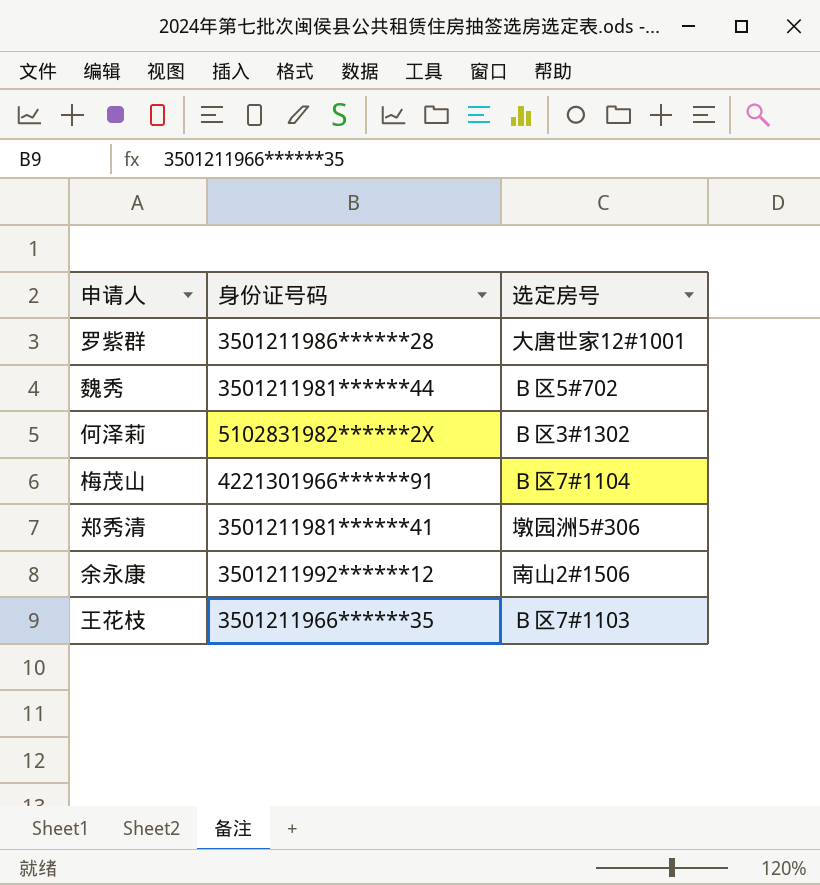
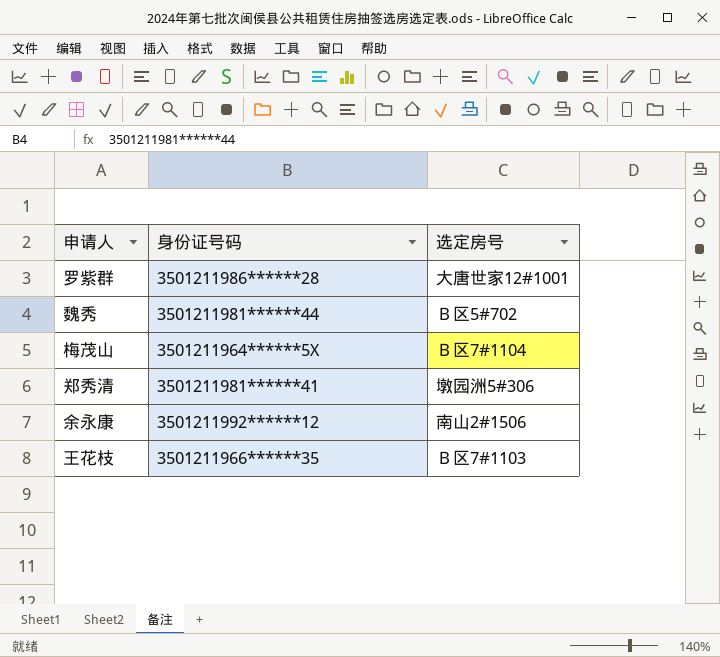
row 何泽莉: 5102831982******2X | Ｂ区3#1302 -> none
梅茂山 | 身份证号码: 4221301966******91 -> 3501211964******5X

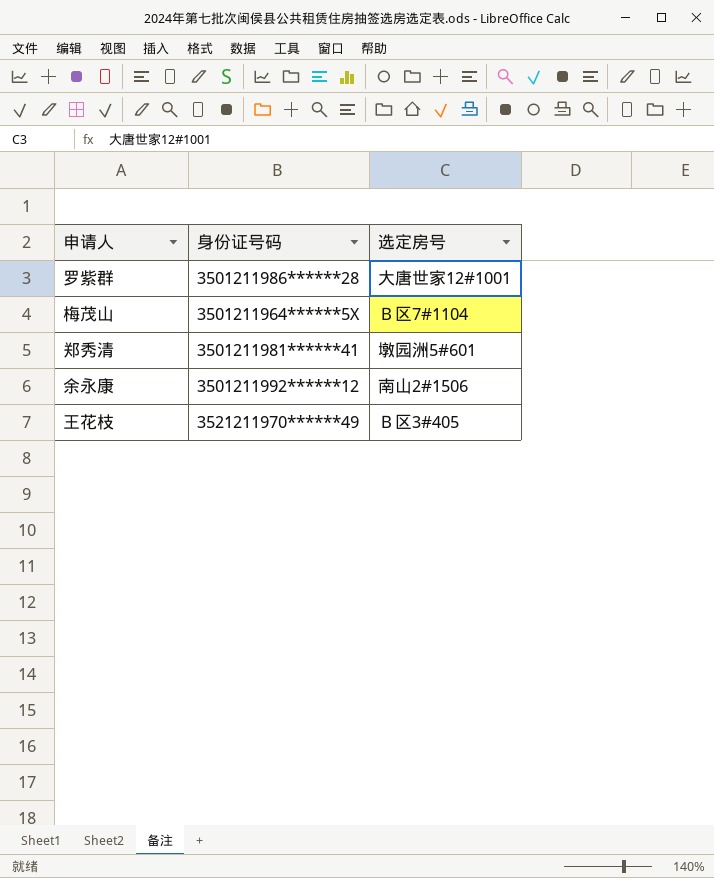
row 魏秀: 3501211981******44 | Ｂ区5#702 -> none
郑秀清 | 选定房号: 墩园洲5#306 -> 墩园洲5#601
王花枝 | 身份证号码: 3501211966******35 -> 3521211970******49
王花枝 | 选定房号: Ｂ区7#1103 -> Ｂ区3#405

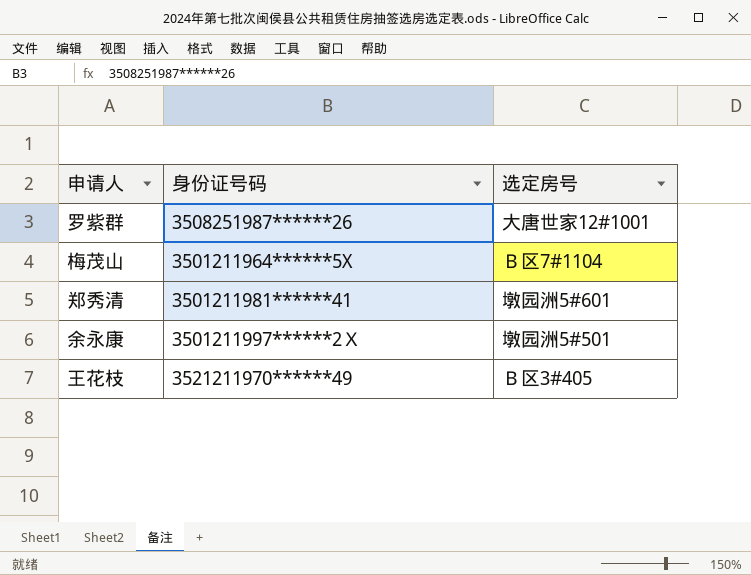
罗紫群 | 身份证号码: 3501211986******28 -> 3508251987******26
余永康 | 身份证号码: 3501211992******12 -> 3501211997******2Ｘ
余永康 | 选定房号: 南山2#1506 -> 墩园洲5#501

